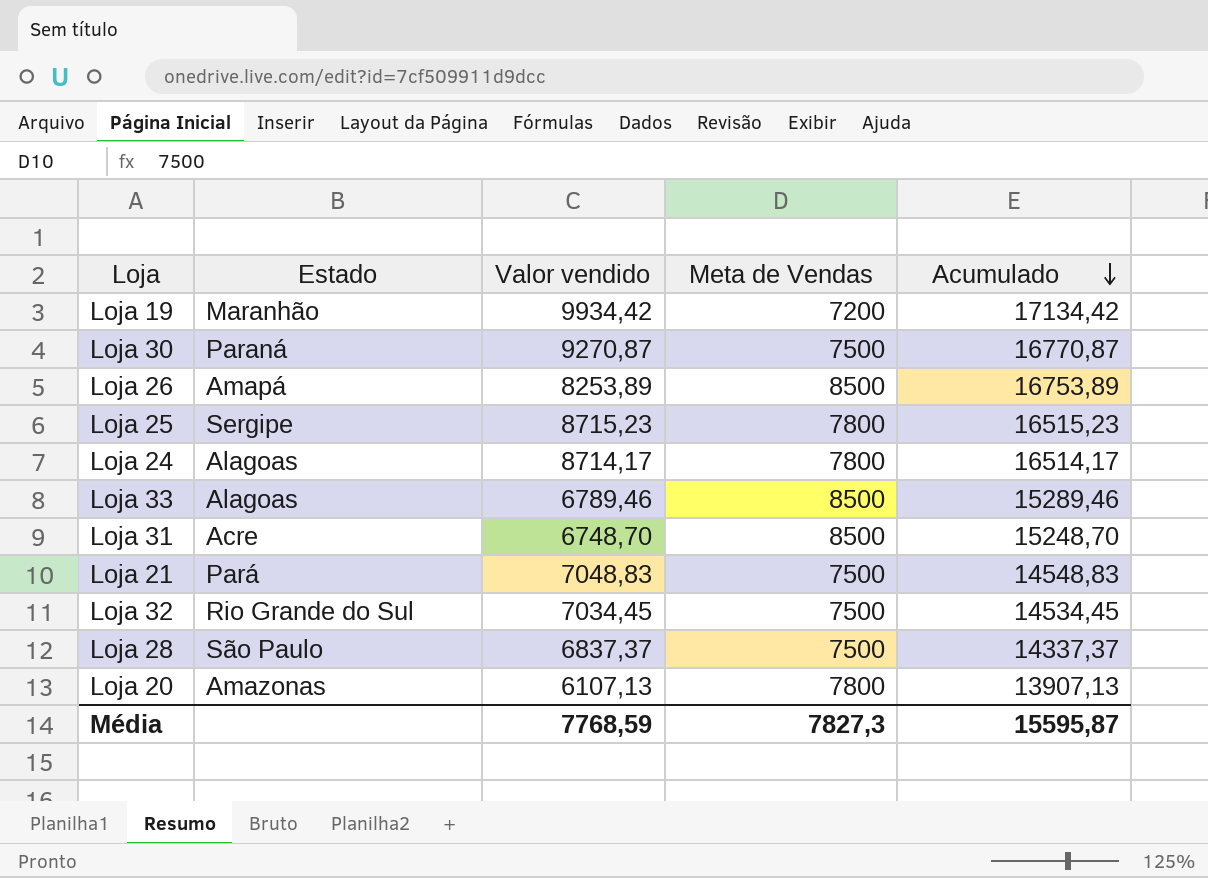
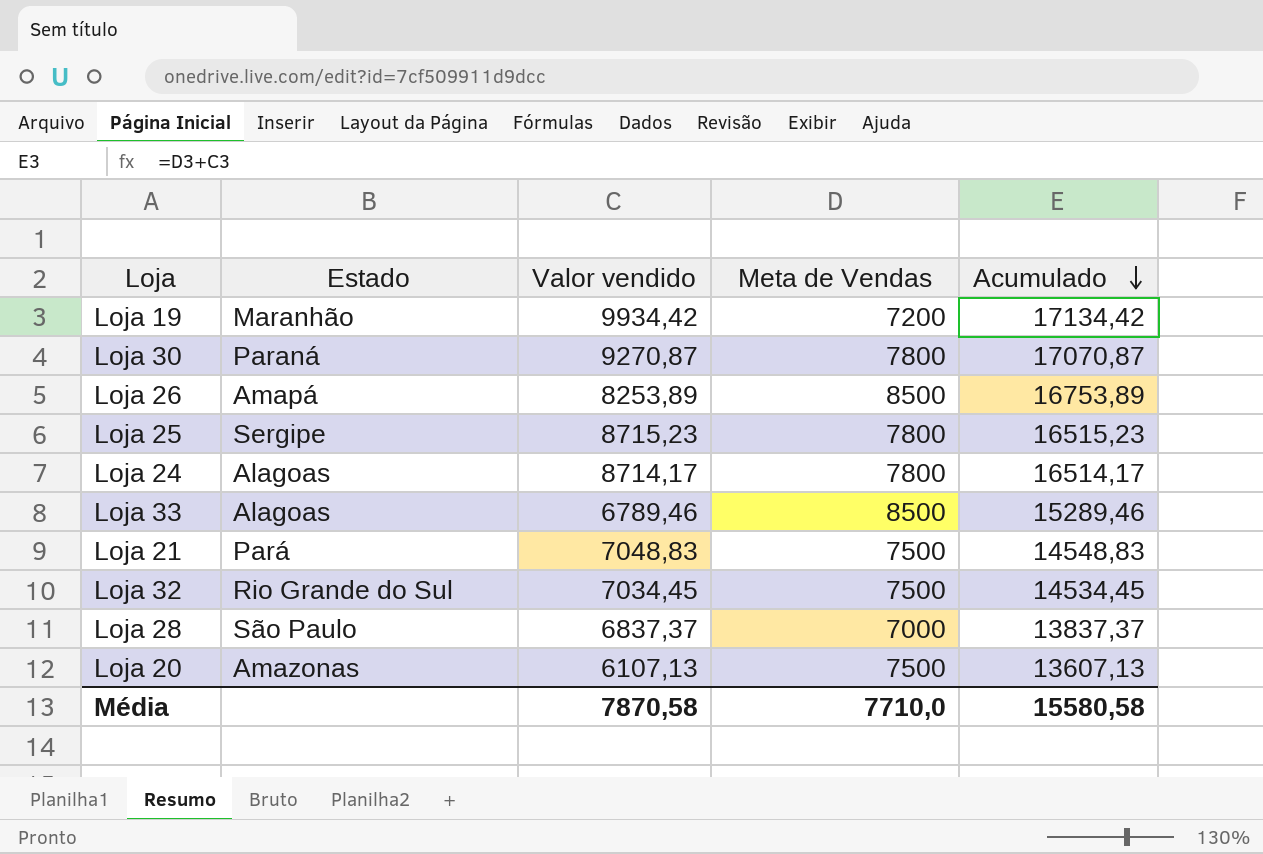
row Loja 31: Acre | 6748,70 | 8500 | 15248,70 -> none
Loja 30 | Meta de Vendas: 7500 -> 7800
Loja 30 | Acumulado: 16770,87 -> 17070,87
Loja 28 | Meta de Vendas: 7500 -> 7000
Loja 28 | Acumulado: 14337,37 -> 13837,37
Loja 20 | Meta de Vendas: 7800 -> 7500
Loja 20 | Acumulado: 13907,13 -> 13607,13
Média | Valor vendido: 7768,59 -> 7870,58
Média | Meta de Vendas: 7827,3 -> 7710,0
Média | Acumulado: 15595,87 -> 15580,58

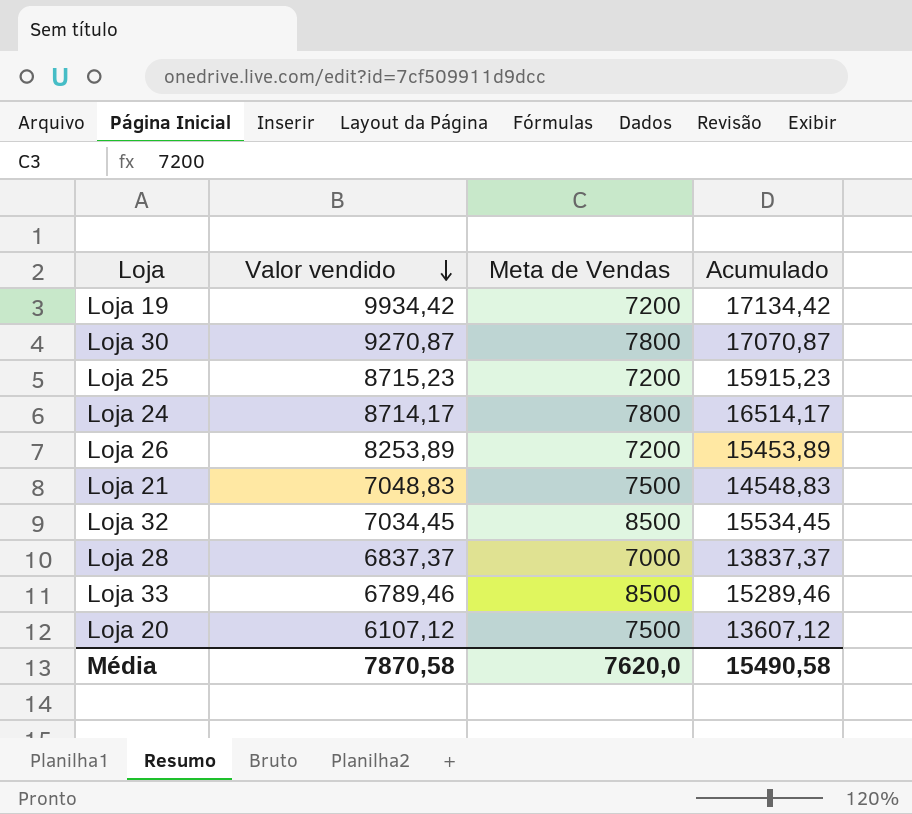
row order: Acumulado descending -> Valor vendido descending
column Estado | position: 2 -> none
Loja 25 | Meta de Vendas: 7800 -> 7200
Loja 25 | Acumulado: 16515,23 -> 15915,23
Loja 26 | Meta de Vendas: 8500 -> 7200
Loja 26 | Acumulado: 16753,89 -> 15453,89
Loja 32 | Meta de Vendas: 7500 -> 8500
Loja 32 | Acumulado: 14534,45 -> 15534,45
Loja 20 | Valor vendido: 6107,13 -> 6107,12
Loja 20 | Acumulado: 13607,13 -> 13607,12
Média | Meta de Vendas: 7710,0 -> 7620,0
Média | Acumulado: 15580,58 -> 15490,58

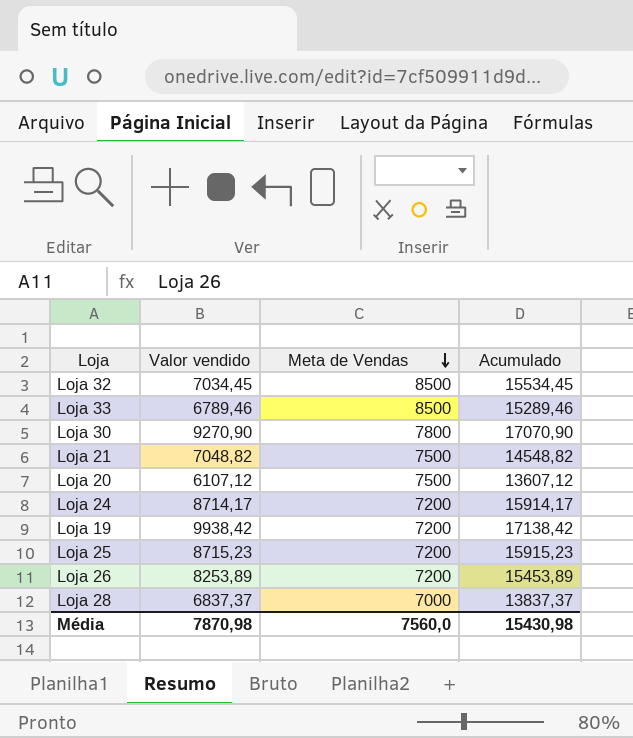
row order: Valor vendido descending -> Meta de Vendas descending
Loja 30 | Valor vendido: 9270,87 -> 9270,90
Loja 30 | Acumulado: 17070,87 -> 17070,90
Loja 21 | Valor vendido: 7048,83 -> 7048,82
Loja 21 | Acumulado: 14548,83 -> 14548,82
Loja 24 | Meta de Vendas: 7800 -> 7200
Loja 24 | Acumulado: 16514,17 -> 15914,17
Loja 19 | Valor vendido: 9934,42 -> 9938,42
Loja 19 | Acumulado: 17134,42 -> 17138,42
Média | Valor vendido: 7870,58 -> 7870,98
Média | Meta de Vendas: 7620,0 -> 7560,0
Média | Acumulado: 15490,58 -> 15430,98

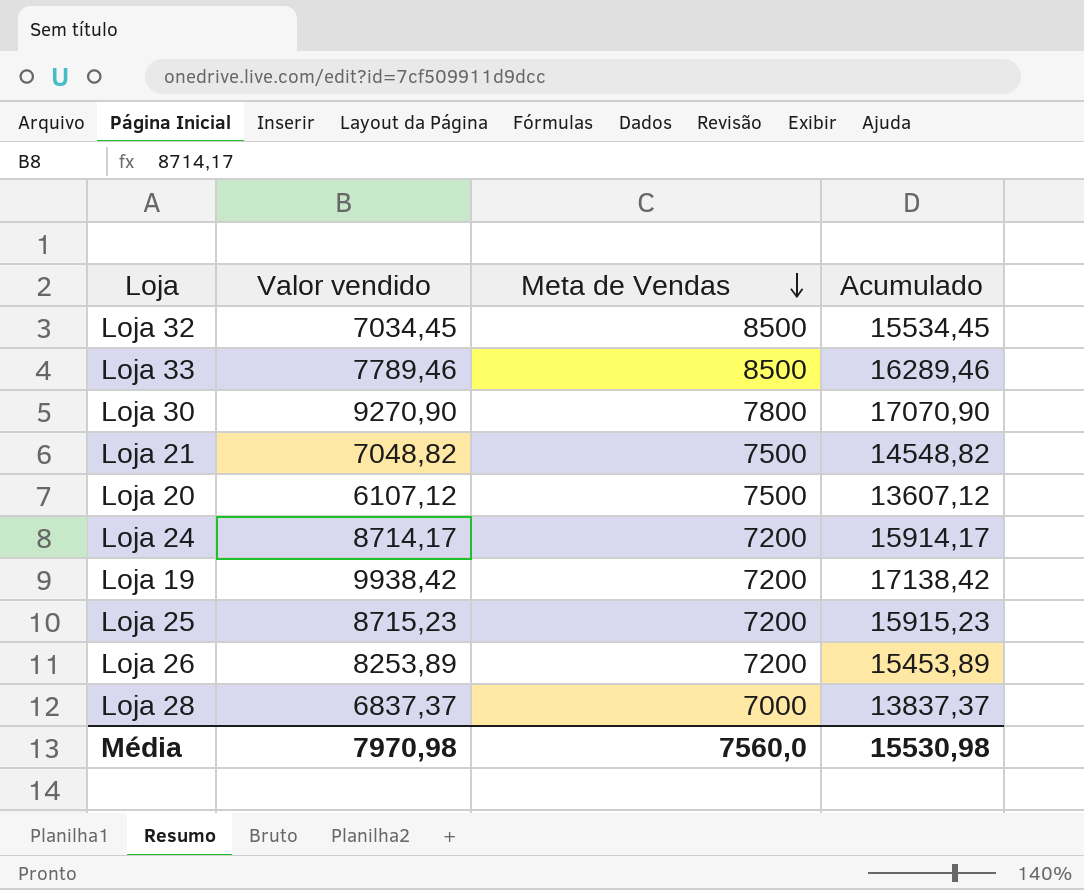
Loja 33 | Valor vendido: 6789,46 -> 7789,46
Loja 33 | Acumulado: 15289,46 -> 16289,46
Média | Valor vendido: 7870,98 -> 7970,98
Média | Acumulado: 15430,98 -> 15530,98

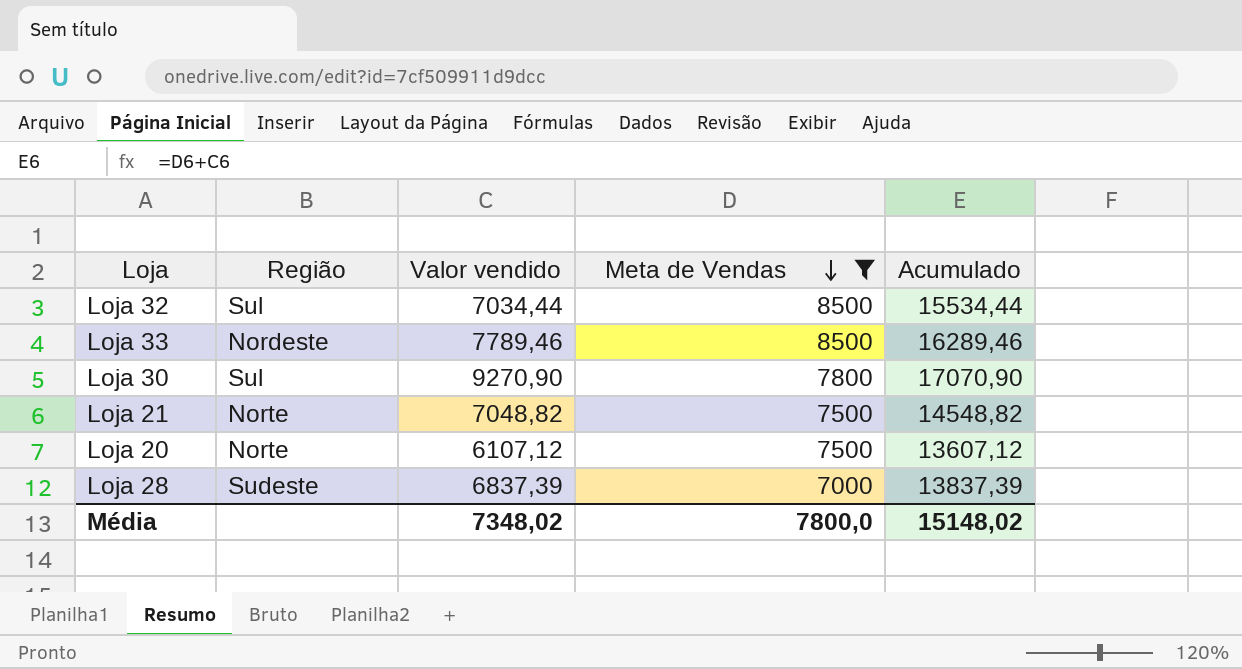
filter: none -> Meta de Vendas != 7200
column Região | position: none -> 2
Loja 32 | Valor vendido: 7034,45 -> 7034,44
Loja 32 | Acumulado: 15534,45 -> 15534,44
Loja 28 | Valor vendido: 6837,37 -> 6837,39
Loja 28 | Acumulado: 13837,37 -> 13837,39
Média | Valor vendido: 7970,98 -> 7348,02
Média | Meta de Vendas: 7560,0 -> 7800,0
Média | Acumulado: 15530,98 -> 15148,02

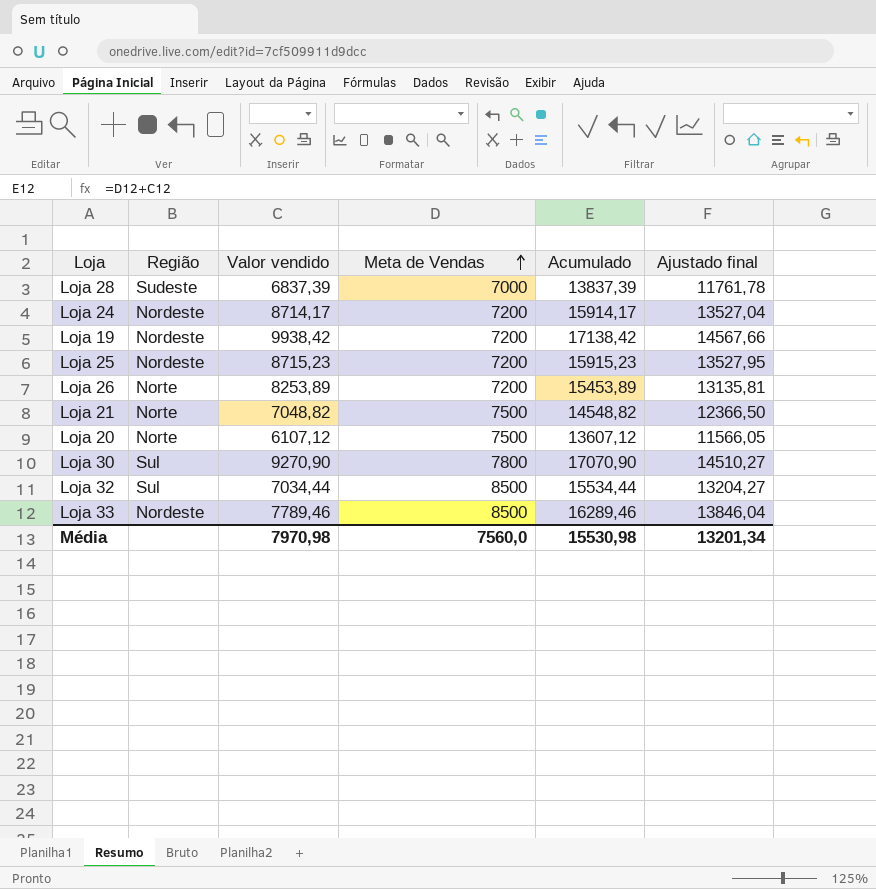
filter: Meta de Vendas != 7200 -> none
row order: Meta de Vendas descending -> Meta de Vendas ascending
column Ajustado final | formula: none -> [Acumulado] * 0,85
Média | Valor vendido: 7348,02 -> 7970,98
Média | Meta de Vendas: 7800,0 -> 7560,0
Média | Acumulado: 15148,02 -> 15530,98

